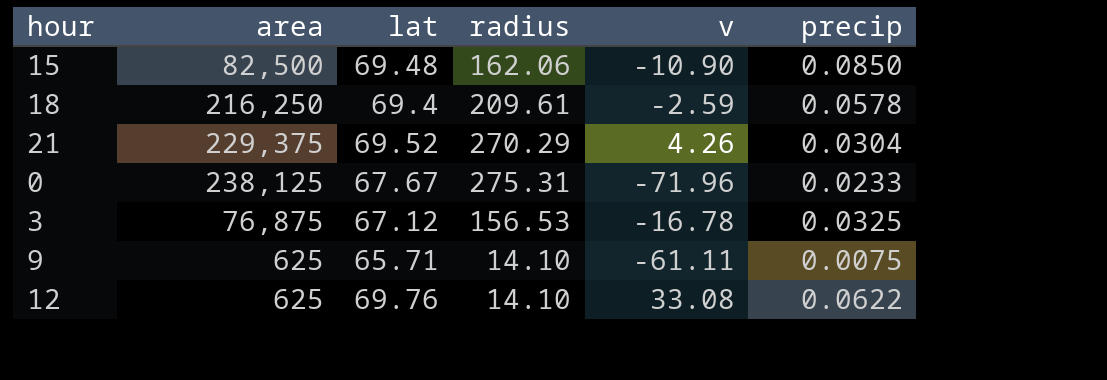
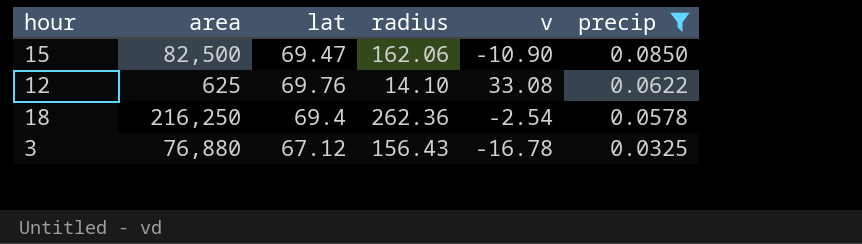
filter: none -> precip >= 0.0325
row order: none -> precip descending
15 | lat: 69.48 -> 69.47
18 | radius: 209.61 -> 262.36
18 | v: -2.59 -> -2.54
3 | area: 76,875 -> 76,880
3 | radius: 156.53 -> 156.43

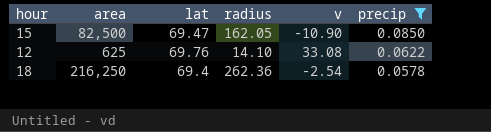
row 3: 76,880 | 67.12 | 156.43 | -16.78 | 0.0325 -> none
15 | radius: 162.06 -> 162.05

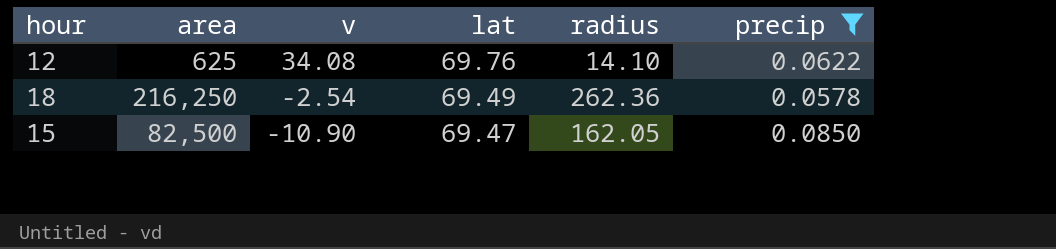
row order: precip descending -> v descending
column v | position: 5 -> 3
12 | v: 33.08 -> 34.08
18 | lat: 69.4 -> 69.49

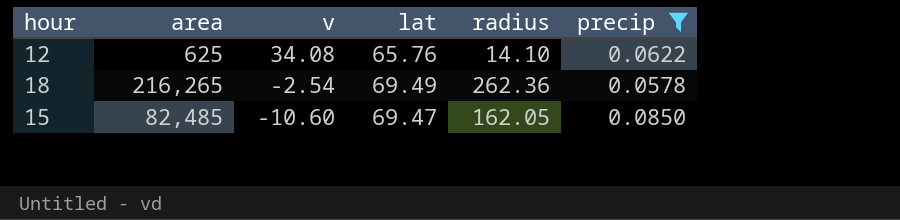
12 | lat: 69.76 -> 65.76
18 | area: 216,250 -> 216,265
15 | area: 82,500 -> 82,485
15 | v: -10.90 -> -10.60

